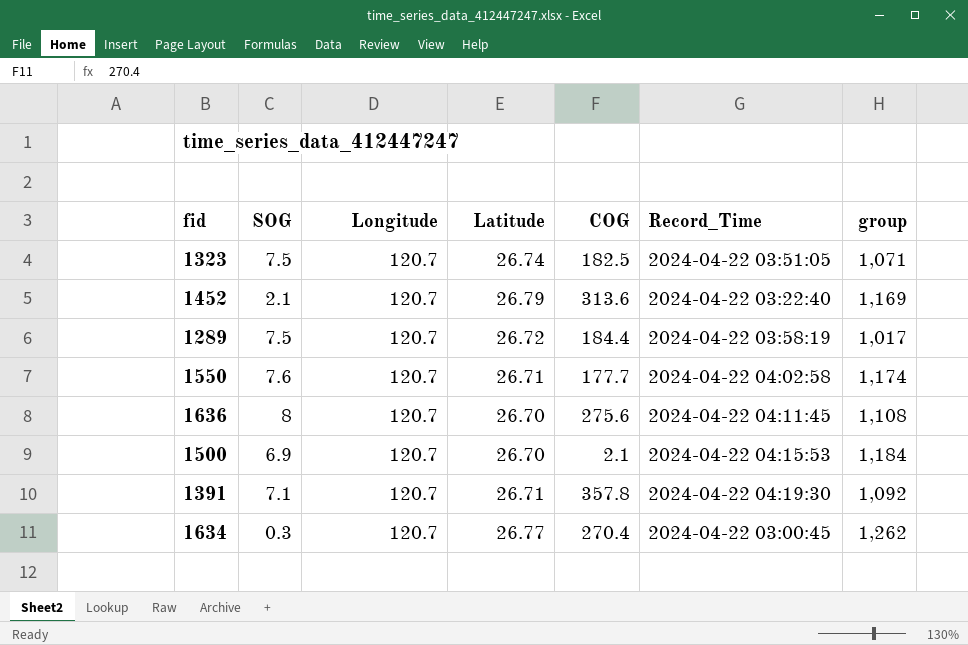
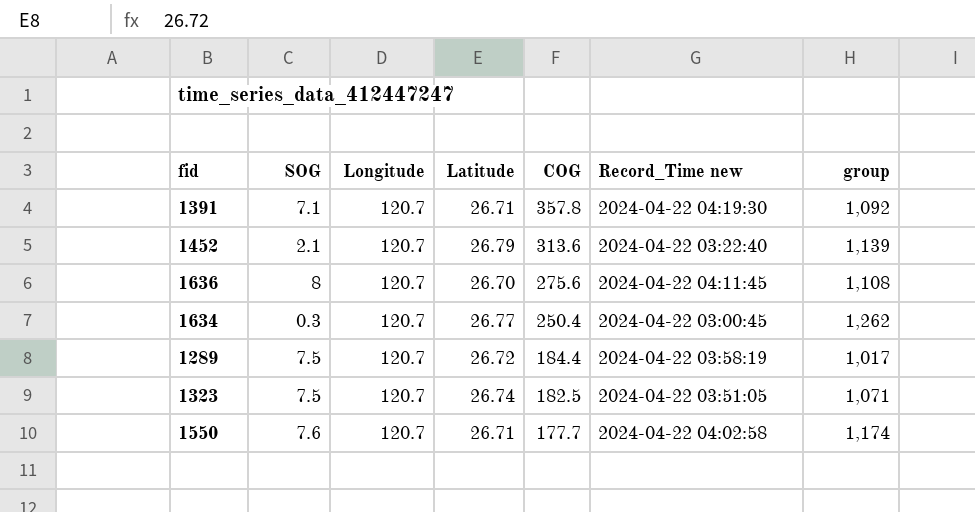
row order: none -> COG descending
column name: Record_Time -> Record_Time new
row 1500: 6.9 | 120.7 | 26.70 | 2.1 | 2024-04-22 04:15:53 | 1,184 -> none
1452 | group: 1,169 -> 1,139
1634 | COG: 270.4 -> 250.4

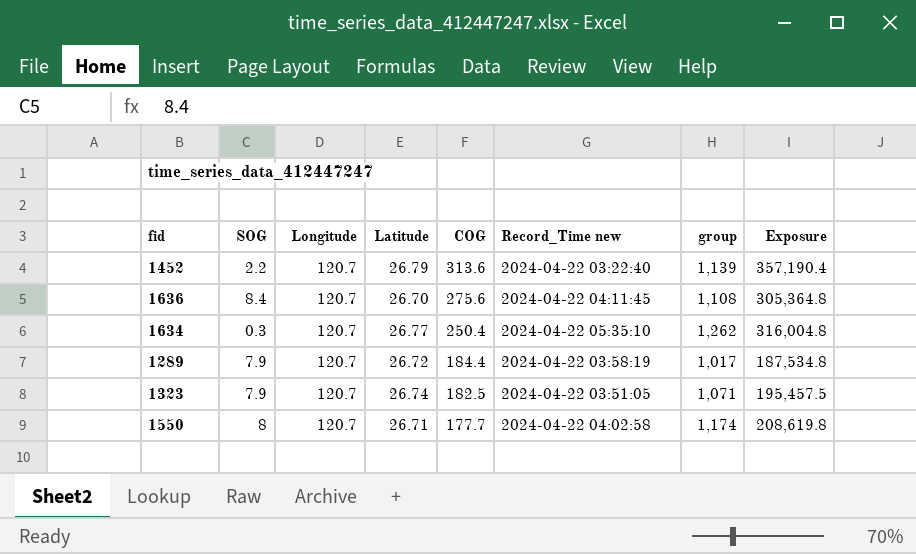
column Exposure | formula: none -> [COG] * [group]
row 1391: 7.1 | 120.7 | 26.71 | 357.8 | 2024-04-22 04:19:30 | 1,092 -> none
1452 | SOG: 2.1 -> 2.2
1636 | SOG: 8 -> 8.4
1634 | Record_Time new: 2024-04-22 03:00:45 -> 2024-04-22 05:35:10
1289 | SOG: 7.5 -> 7.9
1323 | SOG: 7.5 -> 7.9
1550 | SOG: 7.6 -> 8

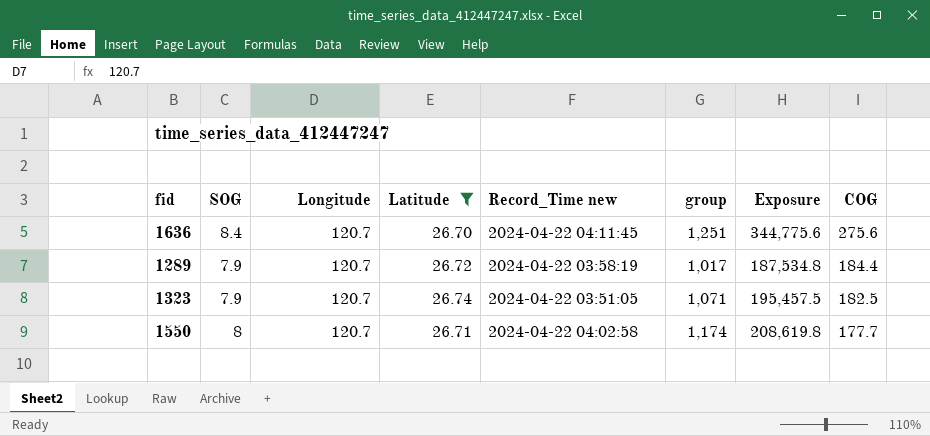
filter: none -> Latitude <= 26.74
column COG | position: 5 -> 8
1636 | group: 1,108 -> 1,251
1636 | Exposure: 305,364.8 -> 344,775.6

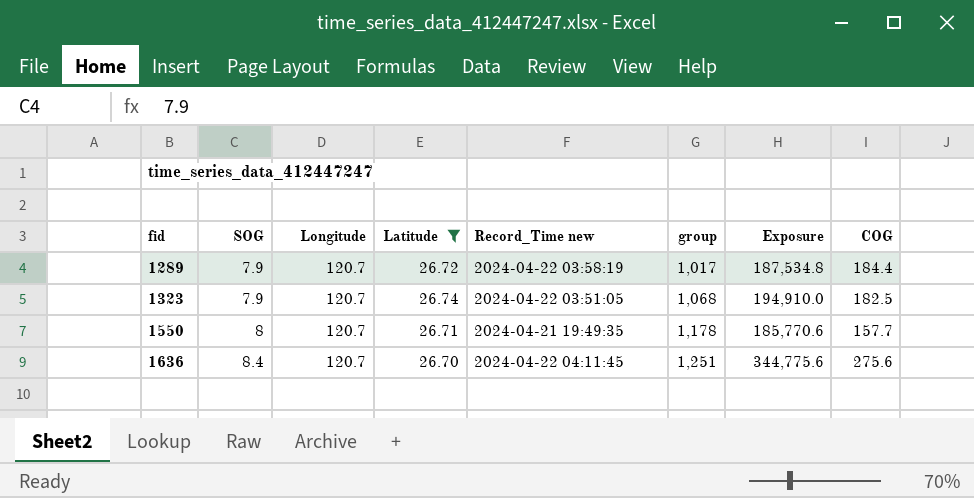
row order: COG descending -> fid ascending
1323 | group: 1,071 -> 1,068
1323 | Exposure: 195,457.5 -> 194,910.0
1550 | Record_Time new: 2024-04-22 04:02:58 -> 2024-04-21 19:49:35
1550 | group: 1,174 -> 1,178
1550 | Exposure: 208,619.8 -> 185,770.6
1550 | COG: 177.7 -> 157.7

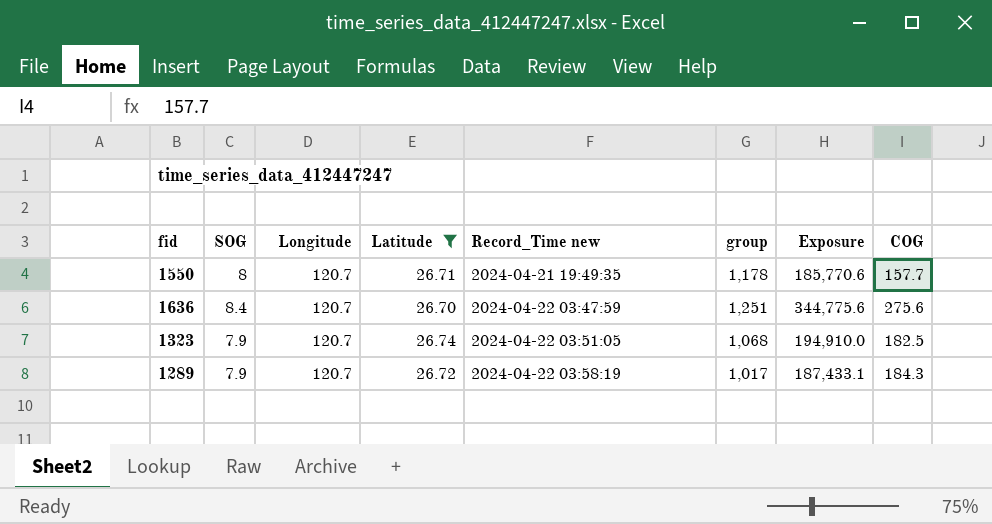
row order: fid ascending -> Record_Time new ascending
1636 | Record_Time new: 2024-04-22 04:11:45 -> 2024-04-22 03:47:59
1289 | Exposure: 187,534.8 -> 187,433.1
1289 | COG: 184.4 -> 184.3

